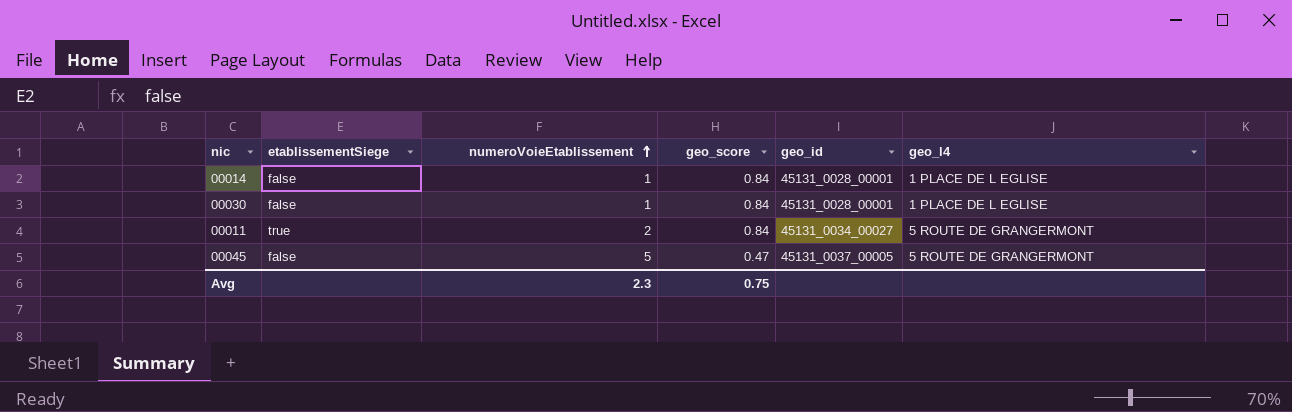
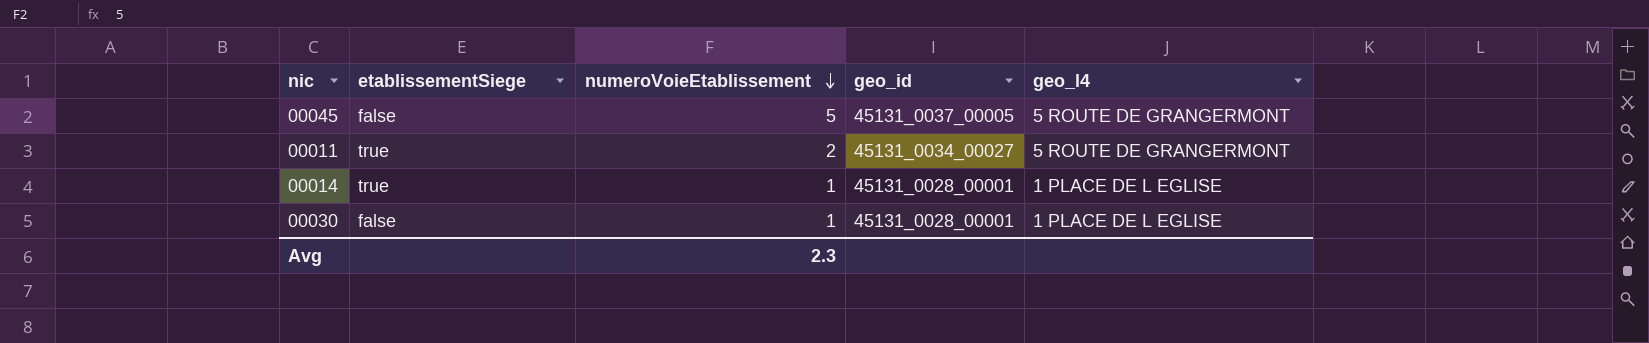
row order: numeroVoieEtablissement ascending -> numeroVoieEtablissement descending
column geo_score | position: 4 -> none
00014 | etablissementSiege: false -> true

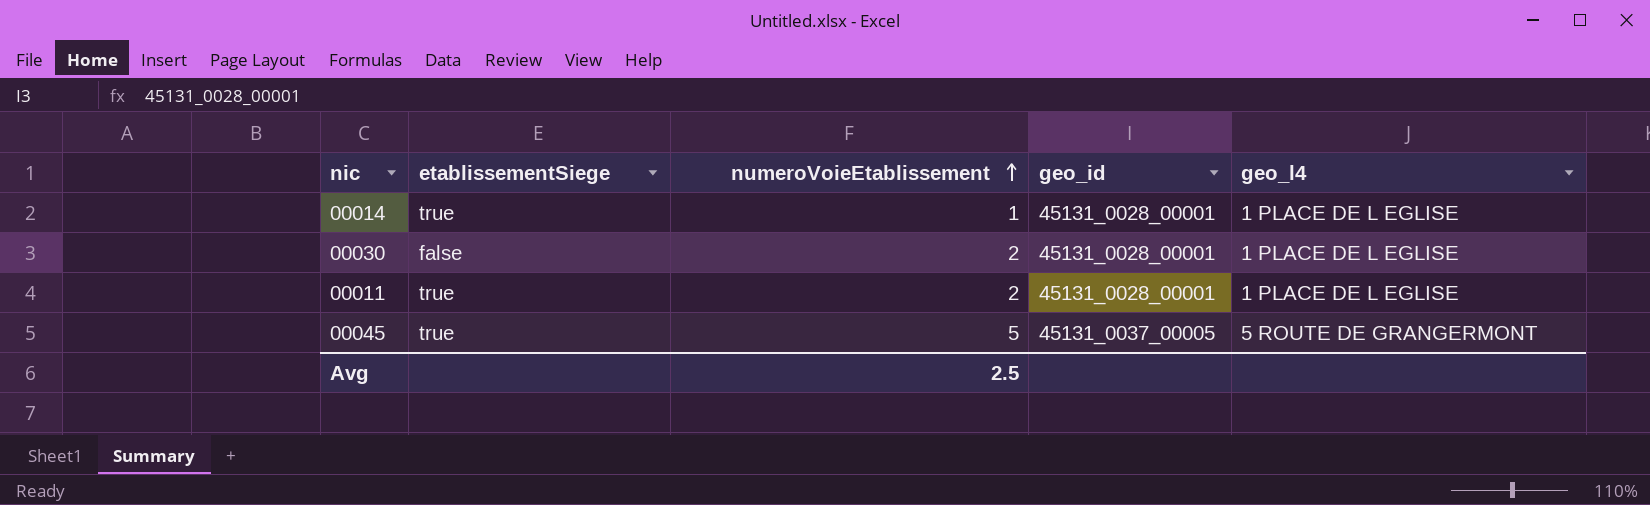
row order: numeroVoieEtablissement descending -> numeroVoieEtablissement ascending
00030 | numeroVoieEtablissement: 1 -> 2
00011 | geo_id: 45131_0034_00027 -> 45131_0028_00001
00011 | geo_l4: 5 ROUTE DE GRANGERMONT -> 1 PLACE DE L EGLISE
00045 | etablissementSiege: false -> true
Avg | numeroVoieEtablissement: 2.3 -> 2.5

